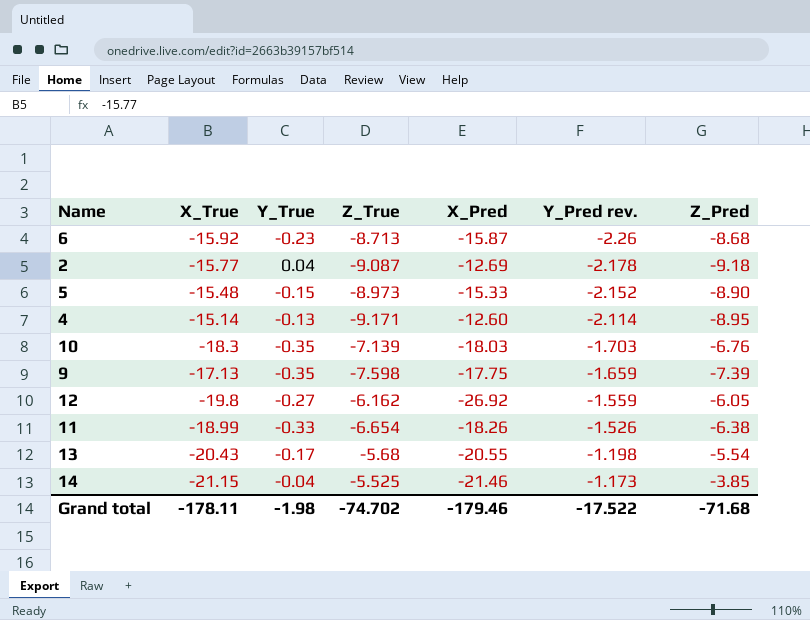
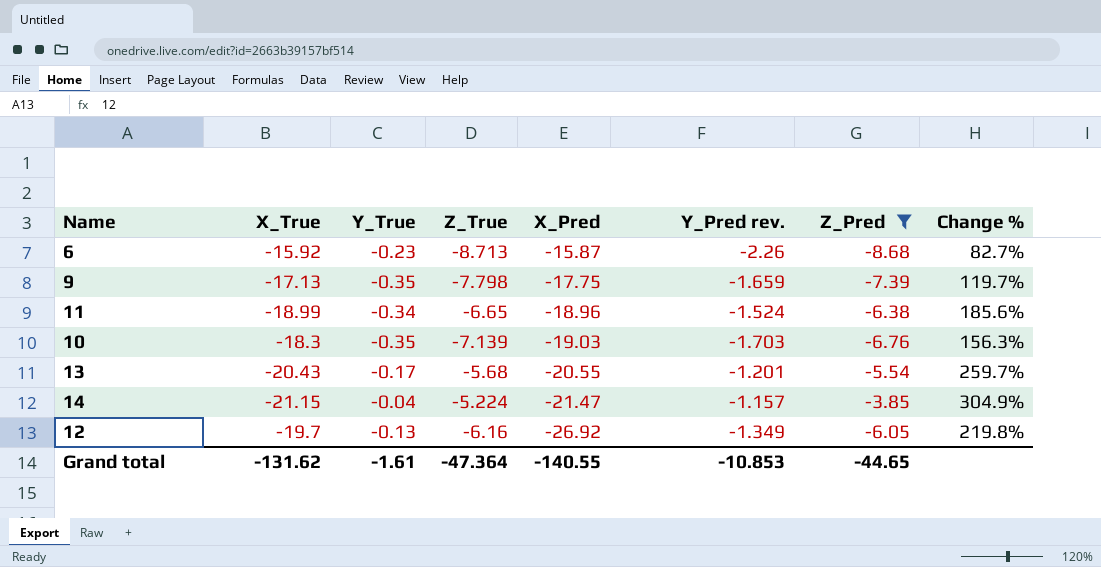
filter: none -> Z_Pred >= -8.68
row order: Y_Pred rev. ascending -> X_Pred descending
column Change % | formula: none -> ([X_True] - [Z_True]) / [Z_True]
9 | Z_True: -7.598 -> -7.798
11 | Y_True: -0.33 -> -0.34
11 | Z_True: -6.654 -> -6.65
11 | X_Pred: -18.26 -> -18.96
11 | Y_Pred rev.: -1.526 -> -1.524
10 | X_Pred: -18.03 -> -19.03
13 | Y_Pred rev.: -1.198 -> -1.201
14 | Z_True: -5.525 -> -5.224
14 | X_Pred: -21.46 -> -21.47
14 | Y_Pred rev.: -1.173 -> -1.157
12 | X_True: -19.8 -> -19.7
12 | Y_True: -0.27 -> -0.13
12 | Z_True: -6.162 -> -6.16
12 | Y_Pred rev.: -1.559 -> -1.349
Grand total | X_True: -178.11 -> -131.62
Grand total | Y_True: -1.98 -> -1.61
Grand total | Z_True: -74.702 -> -47.364
Grand total | X_Pred: -179.46 -> -140.55
Grand total | Y_Pred rev.: -17.522 -> -10.853
Grand total | Z_Pred: -71.68 -> -44.65

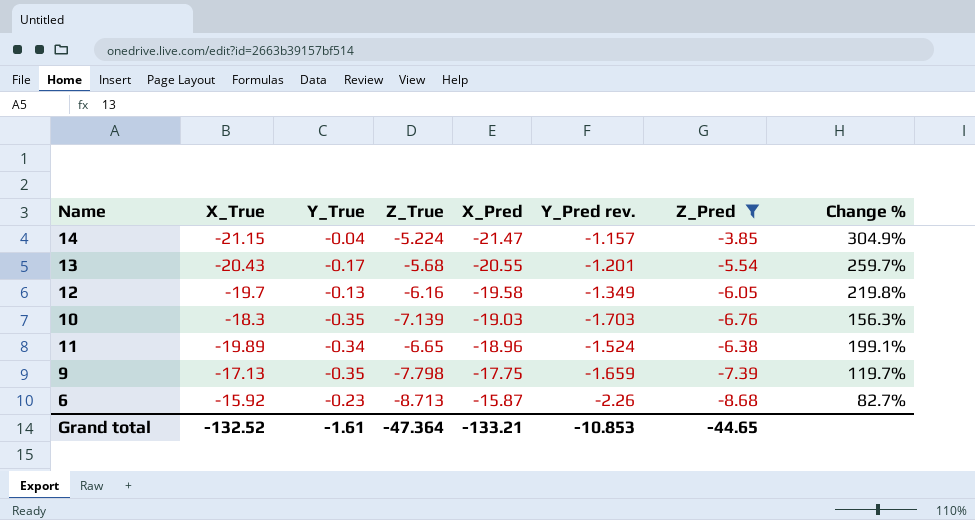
row order: X_Pred descending -> X_Pred ascending
12 | X_Pred: -26.92 -> -19.58
11 | X_True: -18.99 -> -19.89
11 | Change %: 185.6% -> 199.1%
Grand total | X_True: -131.62 -> -132.52
Grand total | X_Pred: -140.55 -> -133.21

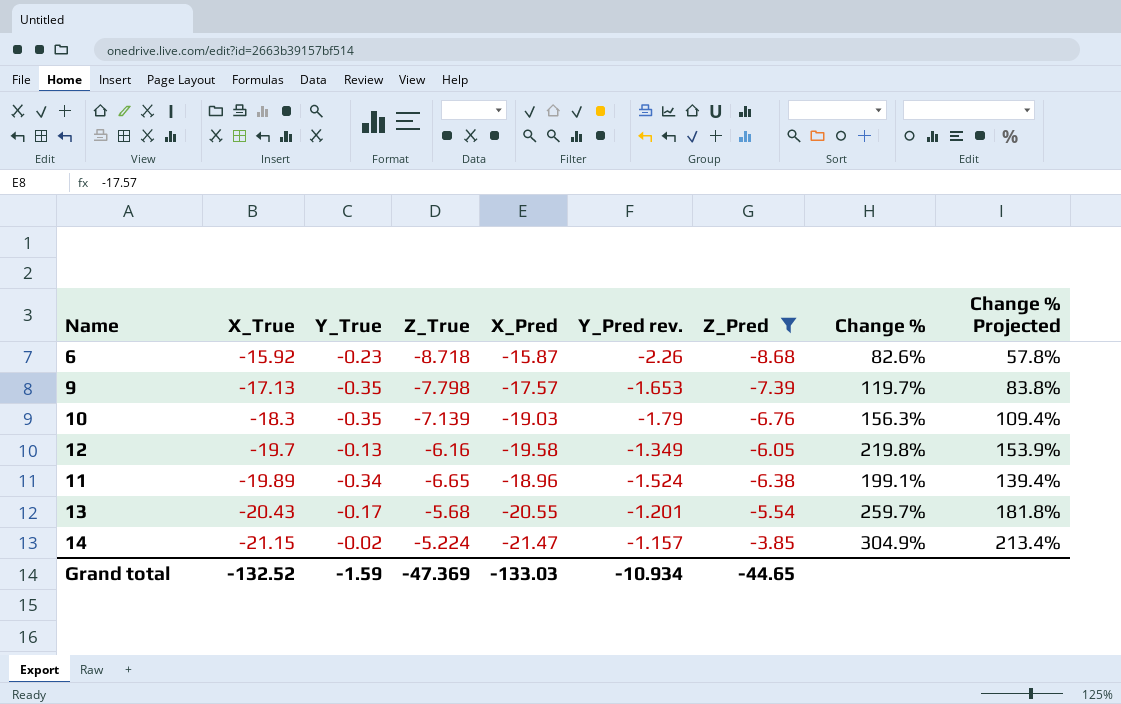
row order: X_Pred ascending -> X_True descending
column Change % Projected | formula: none -> [Change %] * 0.7
6 | Z_True: -8.713 -> -8.718
6 | Change %: 82.7% -> 82.6%
9 | X_Pred: -17.75 -> -17.57
9 | Y_Pred rev.: -1.659 -> -1.653
10 | Y_Pred rev.: -1.703 -> -1.79
14 | Y_True: -0.04 -> -0.02
Grand total | Y_True: -1.61 -> -1.59
Grand total | Z_True: -47.364 -> -47.369
Grand total | X_Pred: -133.21 -> -133.03
Grand total | Y_Pred rev.: -10.853 -> -10.934

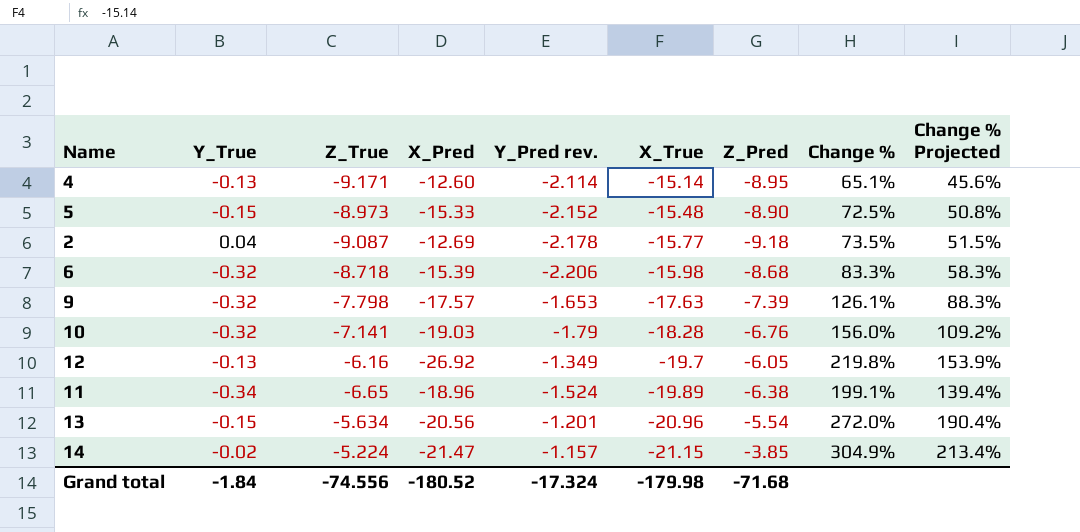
filter: Z_Pred >= -8.68 -> none
column X_True | position: 2 -> 6
6 | Y_True: -0.23 -> -0.32
6 | X_Pred: -15.87 -> -15.39
6 | Y_Pred rev.: -2.26 -> -2.206
6 | X_True: -15.92 -> -15.98
6 | Change %: 82.6% -> 83.3%
6 | Change % Projected: 57.8% -> 58.3%
9 | Y_True: -0.35 -> -0.32
9 | X_True: -17.13 -> -17.63
9 | Change %: 119.7% -> 126.1%
9 | Change % Projected: 83.8% -> 88.3%
10 | Y_True: -0.35 -> -0.32
10 | Z_True: -7.139 -> -7.141
10 | X_True: -18.3 -> -18.28
10 | Change %: 156.3% -> 156.0%
10 | Change % Projected: 109.4% -> 109.2%
12 | X_Pred: -19.58 -> -26.92
13 | Y_True: -0.17 -> -0.15
13 | Z_True: -5.68 -> -5.634
13 | X_Pred: -20.55 -> -20.56
13 | X_True: -20.43 -> -20.96
13 | Change %: 259.7% -> 272.0%
13 | Change % Projected: 181.8% -> 190.4%
Grand total | Y_True: -1.59 -> -1.84
Grand total | Z_True: -47.369 -> -74.556
Grand total | X_Pred: -133.03 -> -180.52
Grand total | Y_Pred rev.: -10.934 -> -17.324
Grand total | X_True: -132.52 -> -179.98
Grand total | Z_Pred: -44.65 -> -71.68

